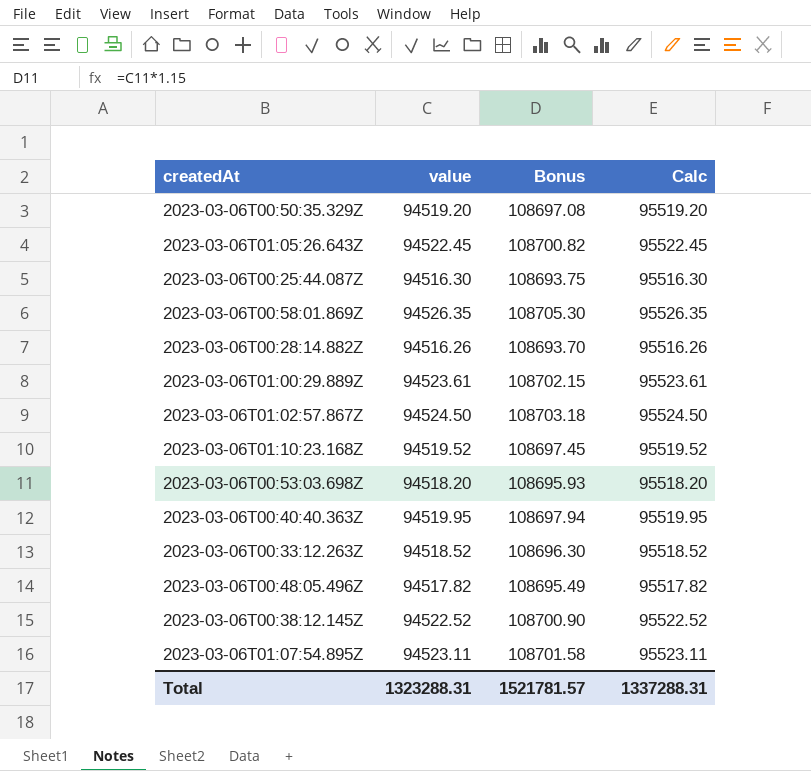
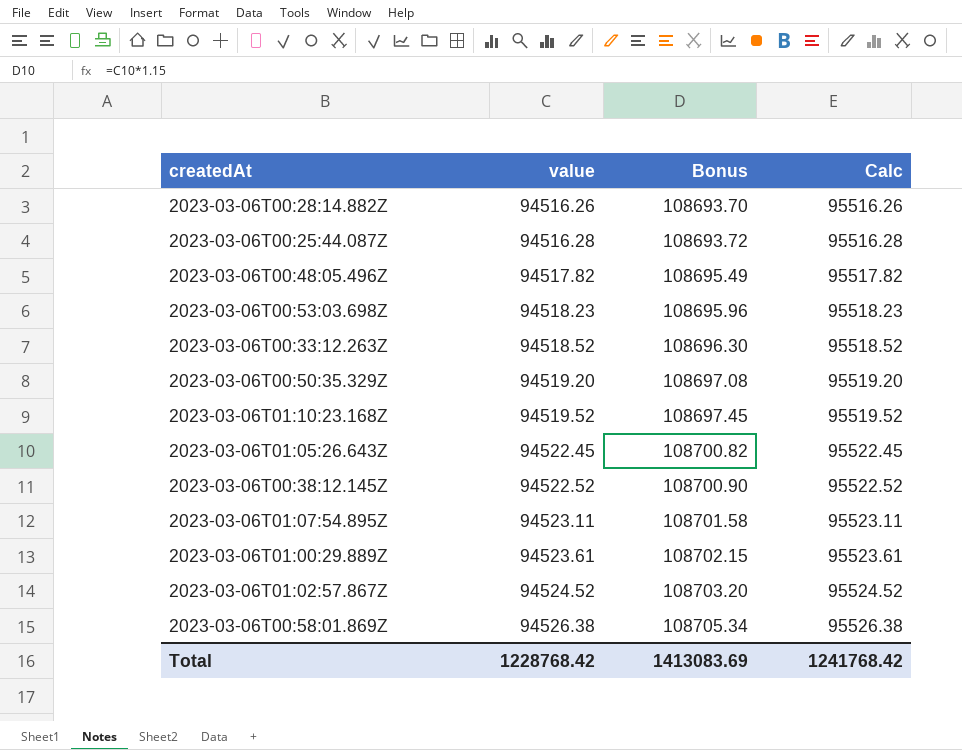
row order: none -> value ascending
row 2023-03-06T00:40:40.363Z: 94519.95 | 108697.94 | 95519.95 -> none
2023-03-06T00:25:44.087Z | value: 94516.30 -> 94516.28
2023-03-06T00:25:44.087Z | Bonus: 108693.75 -> 108693.72
2023-03-06T00:25:44.087Z | Calc: 95516.30 -> 95516.28
2023-03-06T00:53:03.698Z | value: 94518.20 -> 94518.23
2023-03-06T00:53:03.698Z | Bonus: 108695.93 -> 108695.96
2023-03-06T00:53:03.698Z | Calc: 95518.20 -> 95518.23
2023-03-06T01:02:57.867Z | value: 94524.50 -> 94524.52
2023-03-06T01:02:57.867Z | Bonus: 108703.18 -> 108703.20
2023-03-06T01:02:57.867Z | Calc: 95524.50 -> 95524.52
2023-03-06T00:58:01.869Z | value: 94526.35 -> 94526.38
2023-03-06T00:58:01.869Z | Bonus: 108705.30 -> 108705.34
2023-03-06T00:58:01.869Z | Calc: 95526.35 -> 95526.38
Total | value: 1323288.31 -> 1228768.42
Total | Bonus: 1521781.57 -> 1413083.69
Total | Calc: 1337288.31 -> 1241768.42

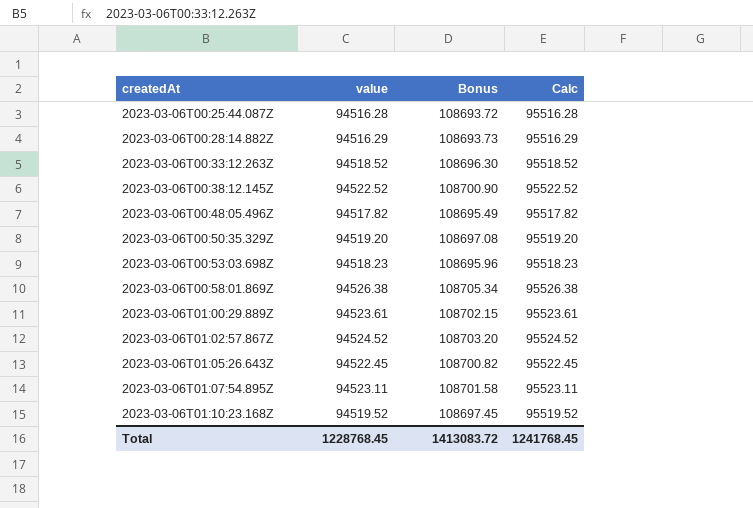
row order: value ascending -> createdAt ascending
2023-03-06T00:28:14.882Z | value: 94516.26 -> 94516.29
2023-03-06T00:28:14.882Z | Bonus: 108693.70 -> 108693.73
2023-03-06T00:28:14.882Z | Calc: 95516.26 -> 95516.29
Total | value: 1228768.42 -> 1228768.45
Total | Bonus: 1413083.69 -> 1413083.72
Total | Calc: 1241768.42 -> 1241768.45

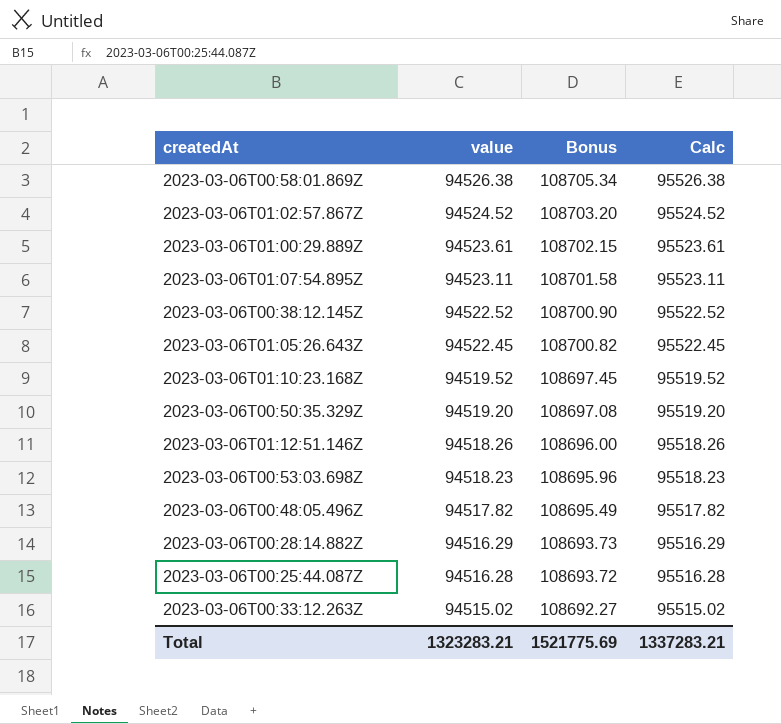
row order: createdAt ascending -> value descending
row 2023-03-06T01:12:51.146Z: none -> 94518.26 | 108696.00 | 95518.26
2023-03-06T00:33:12.263Z | value: 94518.52 -> 94515.02
2023-03-06T00:33:12.263Z | Bonus: 108696.30 -> 108692.27
2023-03-06T00:33:12.263Z | Calc: 95518.52 -> 95515.02
Total | value: 1228768.45 -> 1323283.21
Total | Bonus: 1413083.72 -> 1521775.69
Total | Calc: 1241768.45 -> 1337283.21

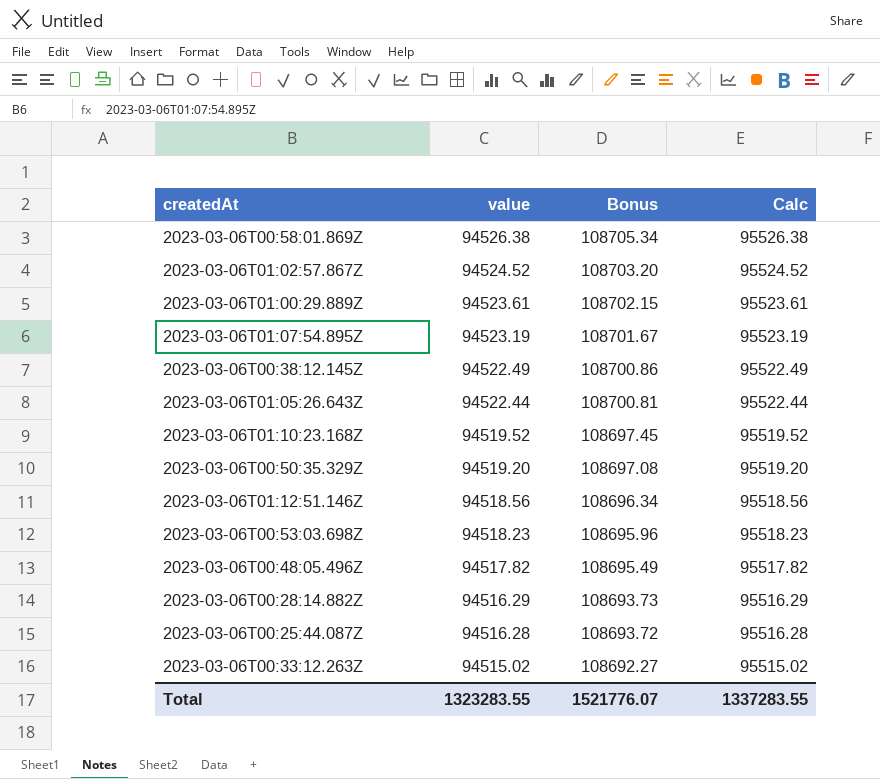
2023-03-06T01:07:54.895Z | value: 94523.11 -> 94523.19
2023-03-06T01:07:54.895Z | Bonus: 108701.58 -> 108701.67
2023-03-06T01:07:54.895Z | Calc: 95523.11 -> 95523.19
2023-03-06T00:38:12.145Z | value: 94522.52 -> 94522.49
2023-03-06T00:38:12.145Z | Bonus: 108700.90 -> 108700.86
2023-03-06T00:38:12.145Z | Calc: 95522.52 -> 95522.49
2023-03-06T01:05:26.643Z | value: 94522.45 -> 94522.44
2023-03-06T01:05:26.643Z | Bonus: 108700.82 -> 108700.81
2023-03-06T01:05:26.643Z | Calc: 95522.45 -> 95522.44
2023-03-06T01:12:51.146Z | value: 94518.26 -> 94518.56
2023-03-06T01:12:51.146Z | Bonus: 108696.00 -> 108696.34
2023-03-06T01:12:51.146Z | Calc: 95518.26 -> 95518.56
Total | value: 1323283.21 -> 1323283.55
Total | Bonus: 1521775.69 -> 1521776.07
Total | Calc: 1337283.21 -> 1337283.55

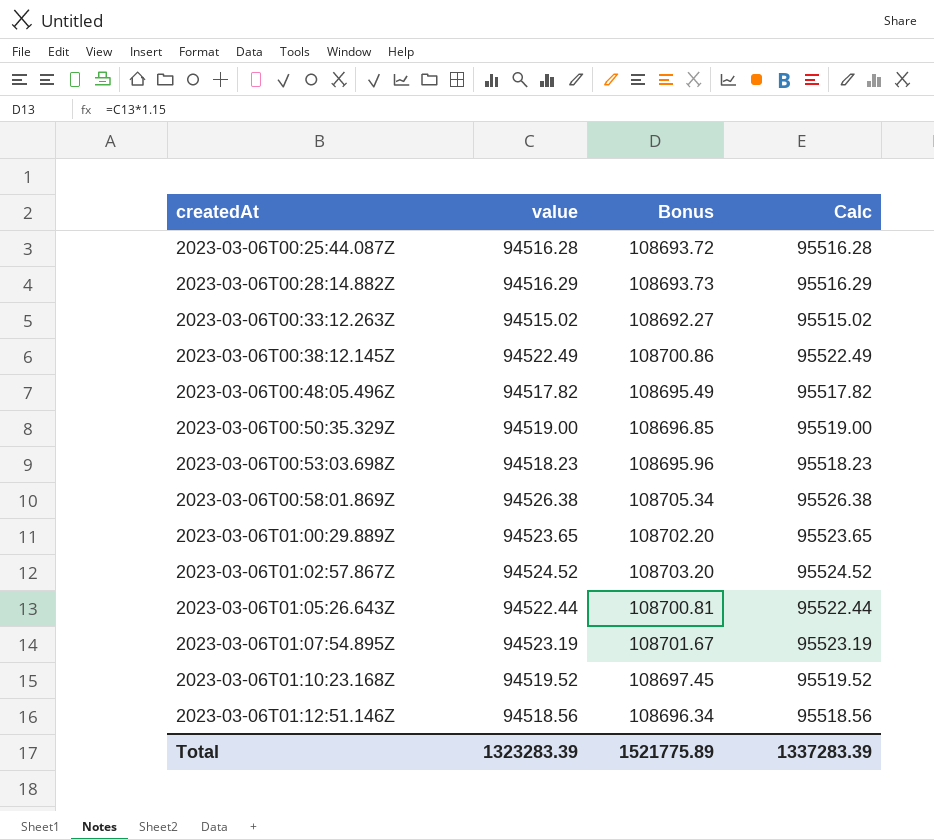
row order: value descending -> createdAt ascending
2023-03-06T00:50:35.329Z | value: 94519.20 -> 94519.00
2023-03-06T00:50:35.329Z | Bonus: 108697.08 -> 108696.85
2023-03-06T00:50:35.329Z | Calc: 95519.20 -> 95519.00
2023-03-06T01:00:29.889Z | value: 94523.61 -> 94523.65
2023-03-06T01:00:29.889Z | Bonus: 108702.15 -> 108702.20
2023-03-06T01:00:29.889Z | Calc: 95523.61 -> 95523.65
Total | value: 1323283.55 -> 1323283.39
Total | Bonus: 1521776.07 -> 1521775.89
Total | Calc: 1337283.55 -> 1337283.39

